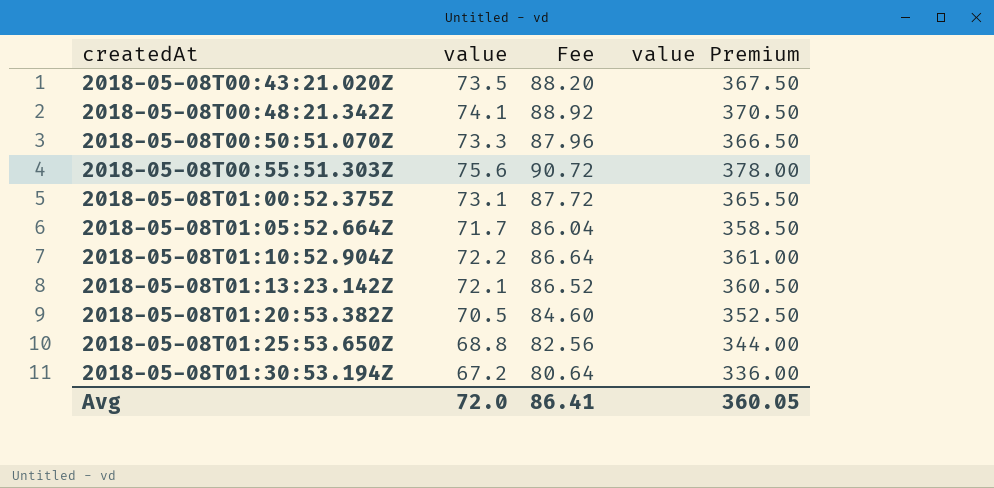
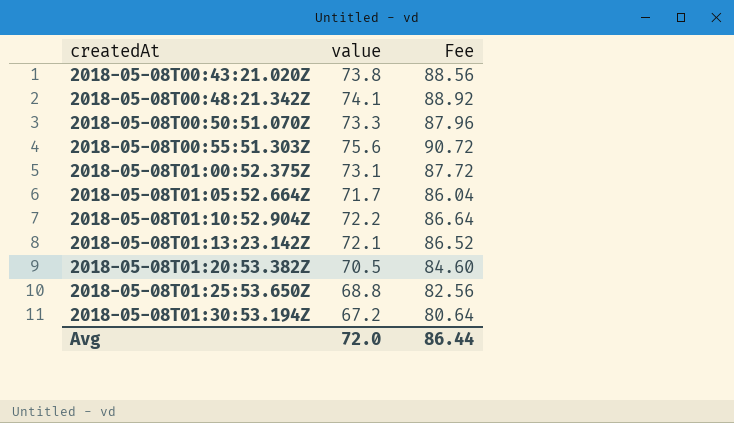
column value Premium | formula: [value] * 5 -> none
2018-05-08T00:43:21.020Z | value: 73.5 -> 73.8
2018-05-08T00:43:21.020Z | Fee: 88.20 -> 88.56
Avg | Fee: 86.41 -> 86.44

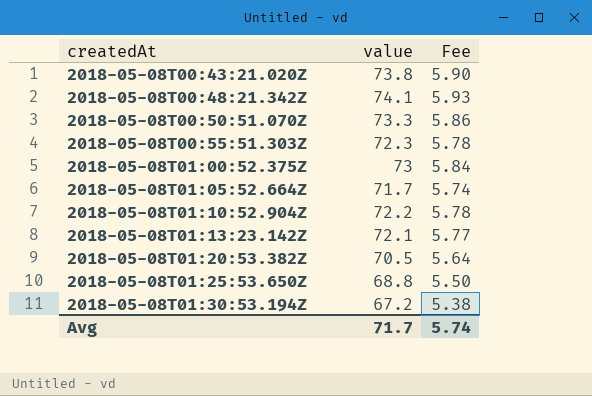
column Fee | formula: [value] * 1.2 -> [value] * 0.08
2018-05-08T00:55:51.303Z | value: 75.6 -> 72.3
2018-05-08T01:00:52.375Z | value: 73.1 -> 73
Avg | value: 72.0 -> 71.7
Avg | Fee: 86.44 -> 5.74

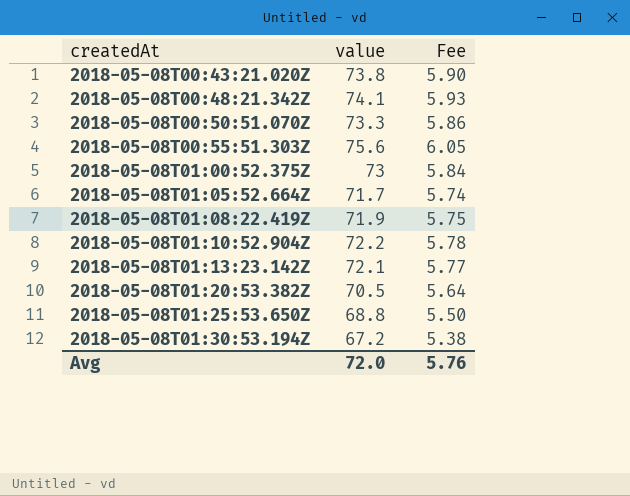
2018-05-08T00:55:51.303Z | value: 72.3 -> 75.6
2018-05-08T00:55:51.303Z | Fee: 5.78 -> 6.05
row 2018-05-08T01:08:22.419Z: none -> 71.9 | 5.75
Avg | value: 71.7 -> 72.0
Avg | Fee: 5.74 -> 5.76

